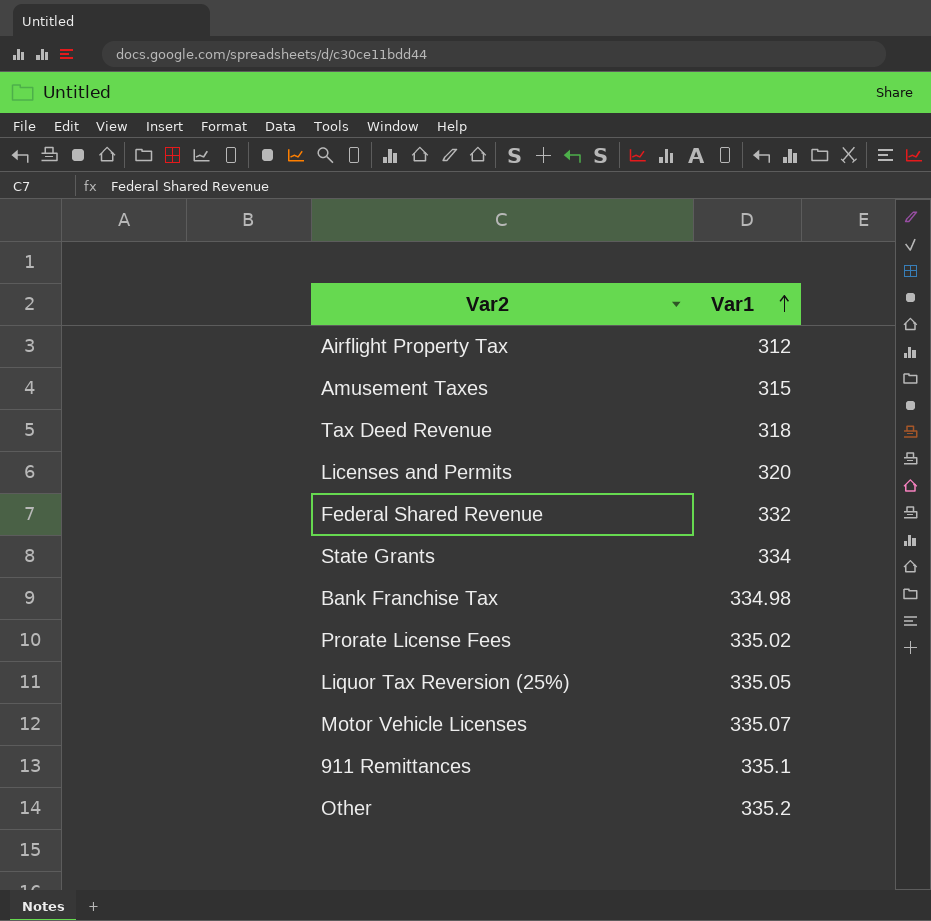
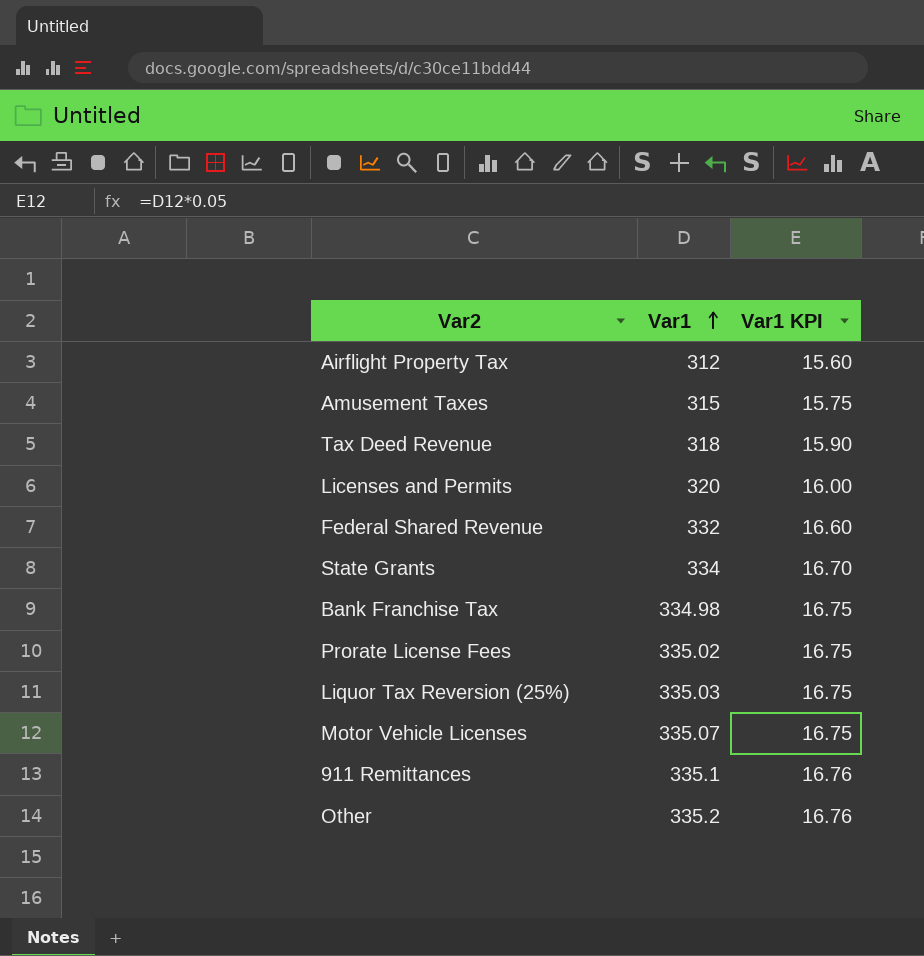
column Var1 KPI | formula: none -> [Var1] * 0.05
Liquor Tax Reversion (25%) | Var1: 335.05 -> 335.03

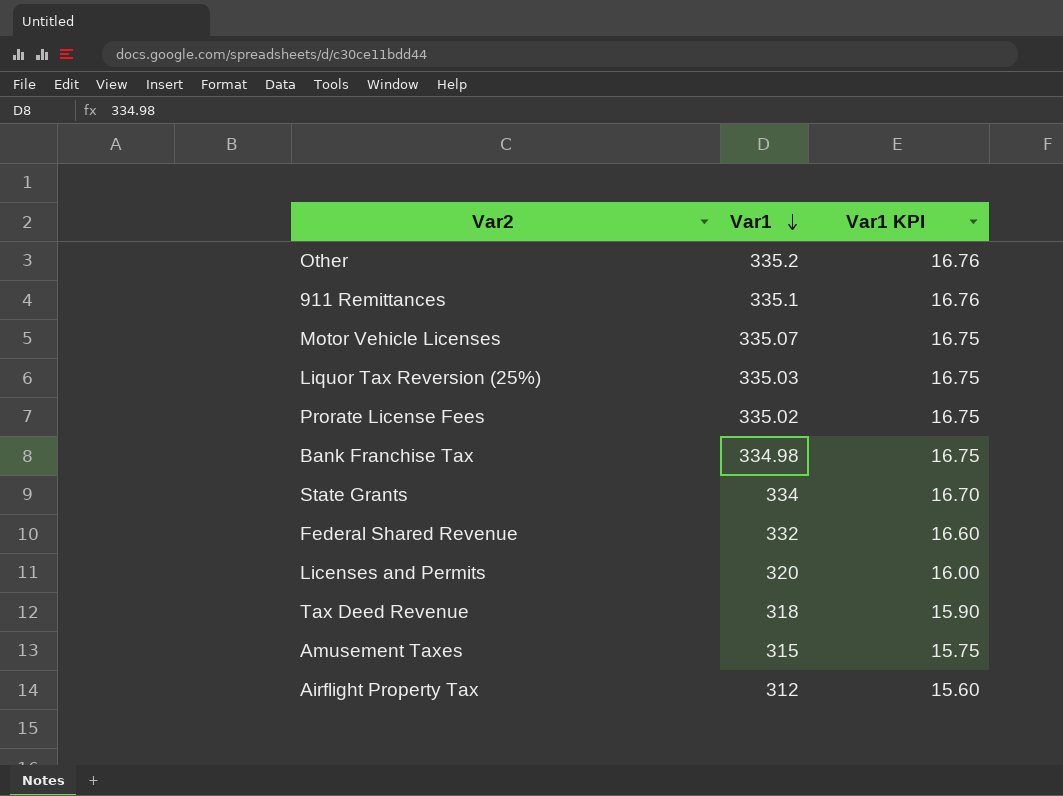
row order: Var1 ascending -> Var1 descending

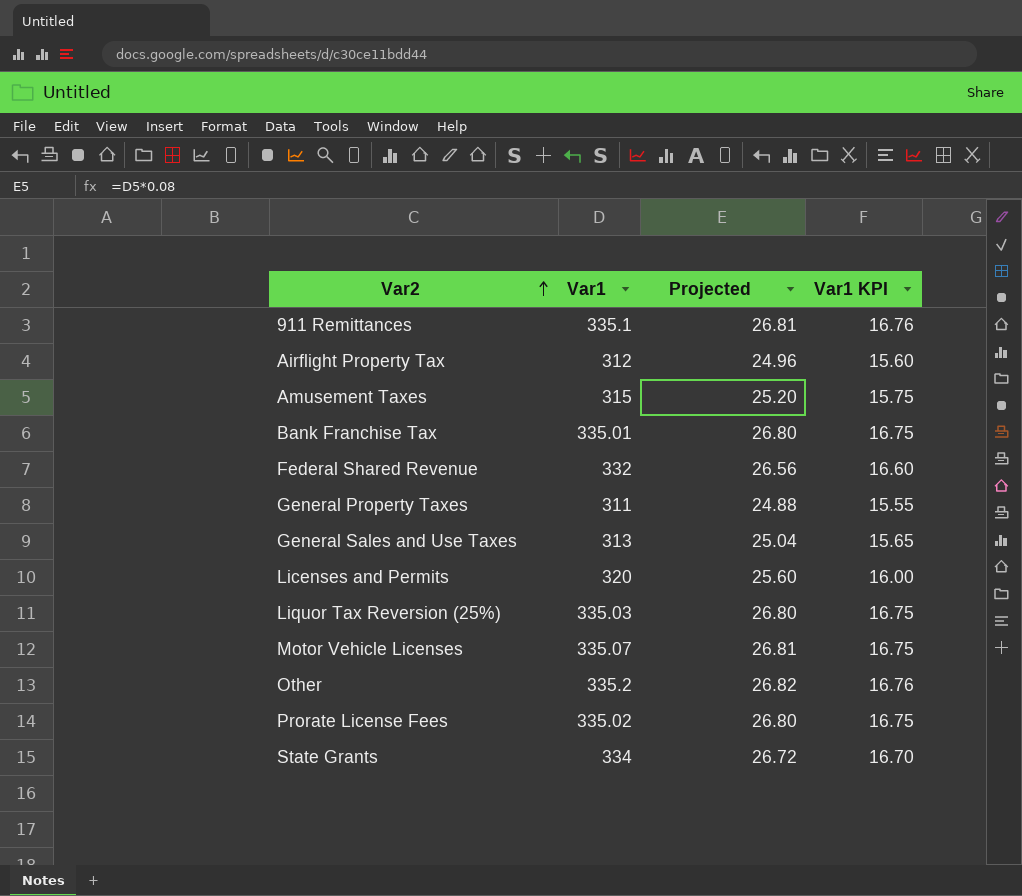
row order: Var1 descending -> Var2 ascending
column Projected | formula: none -> [Var1] * 0.08
row Tax Deed Revenue: 318 | 15.90 -> none
Bank Franchise Tax | Var1: 334.98 -> 335.01
row General Property Taxes: none -> 311 | 24.88 | 15.55
row General Sales and Use Taxes: none -> 313 | 25.04 | 15.65

